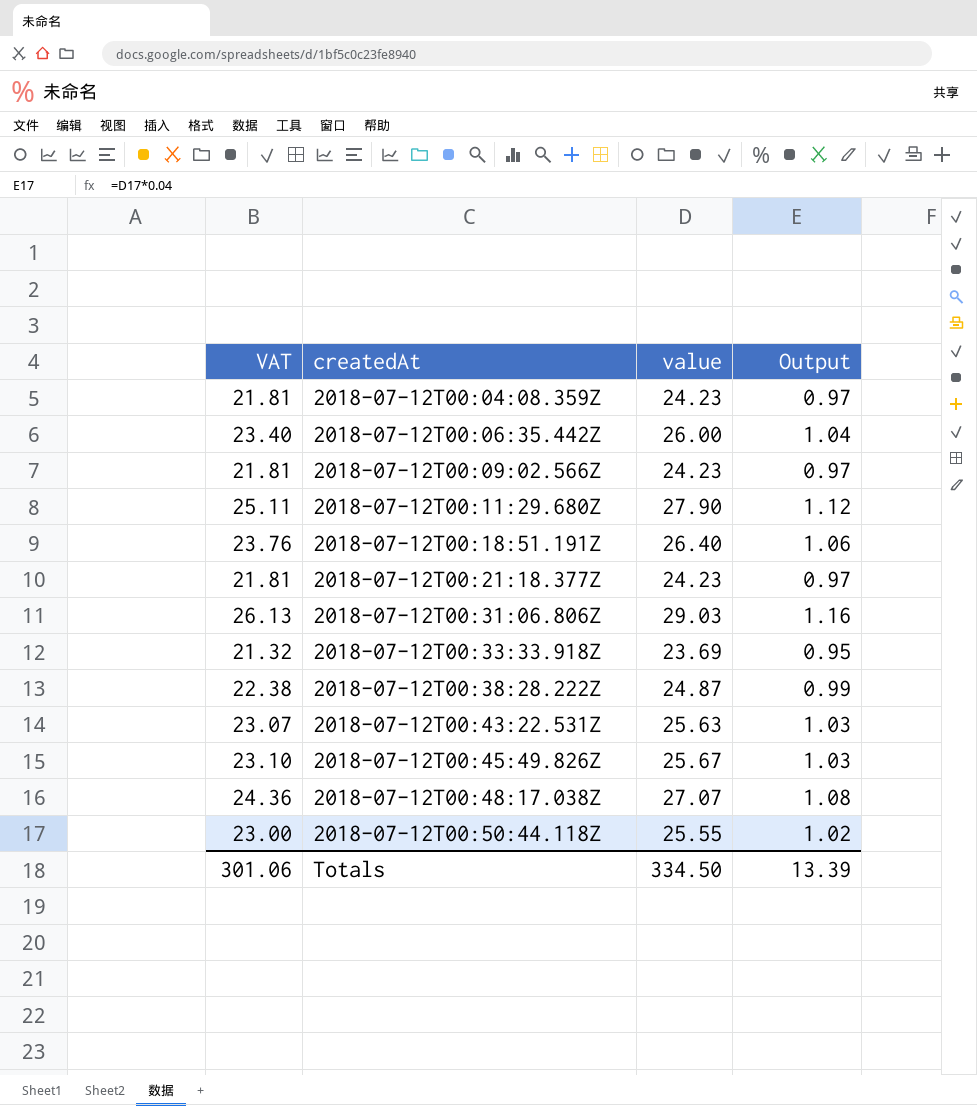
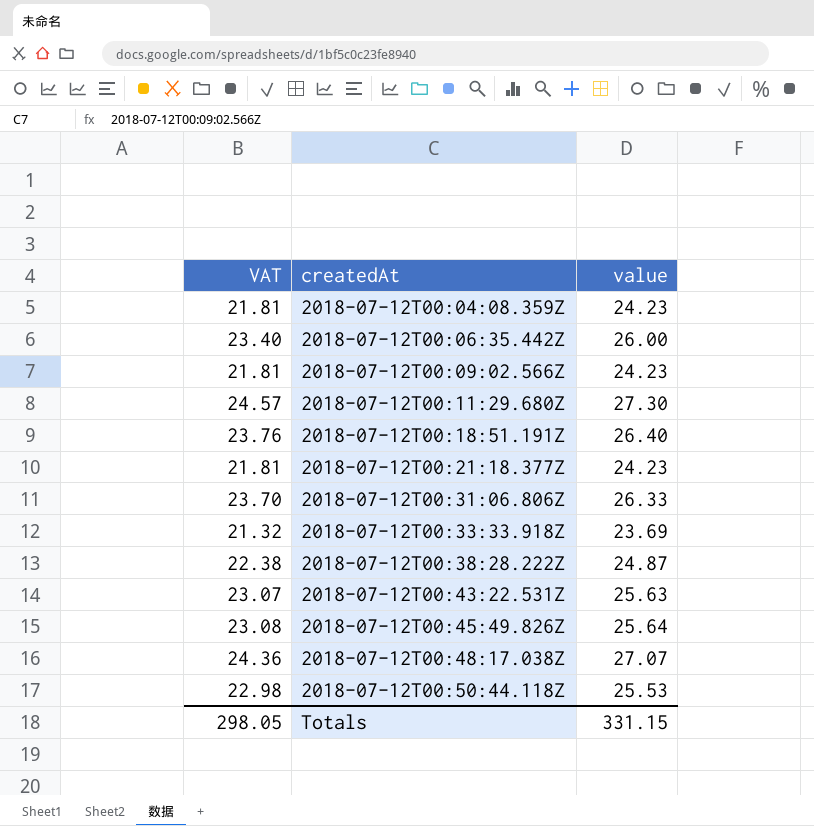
column Output | formula: [value] * 0.04 -> none
2018-07-12T00:11:29.680Z | VAT: 25.11 -> 24.57
2018-07-12T00:11:29.680Z | value: 27.90 -> 27.30
2018-07-12T00:31:06.806Z | VAT: 26.13 -> 23.70
2018-07-12T00:31:06.806Z | value: 29.03 -> 26.33
2018-07-12T00:45:49.826Z | VAT: 23.10 -> 23.08
2018-07-12T00:45:49.826Z | value: 25.67 -> 25.64
2018-07-12T00:50:44.118Z | VAT: 23.00 -> 22.98
2018-07-12T00:50:44.118Z | value: 25.55 -> 25.53
Totals | VAT: 301.06 -> 298.05
Totals | value: 334.50 -> 331.15

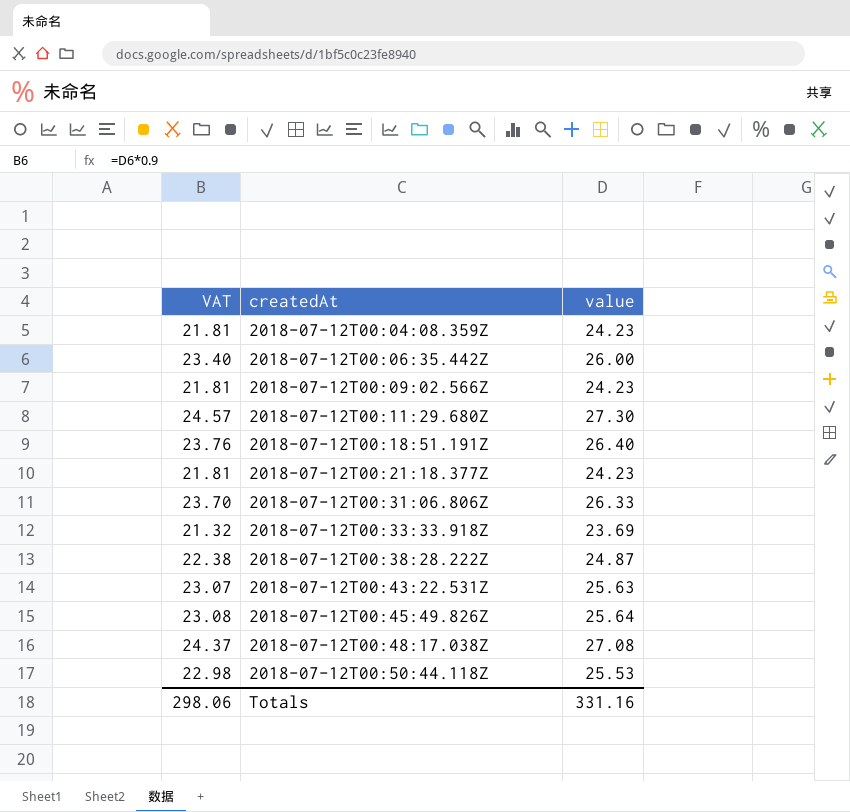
2018-07-12T00:48:17.038Z | VAT: 24.36 -> 24.37
2018-07-12T00:48:17.038Z | value: 27.07 -> 27.08
Totals | VAT: 298.05 -> 298.06
Totals | value: 331.15 -> 331.16

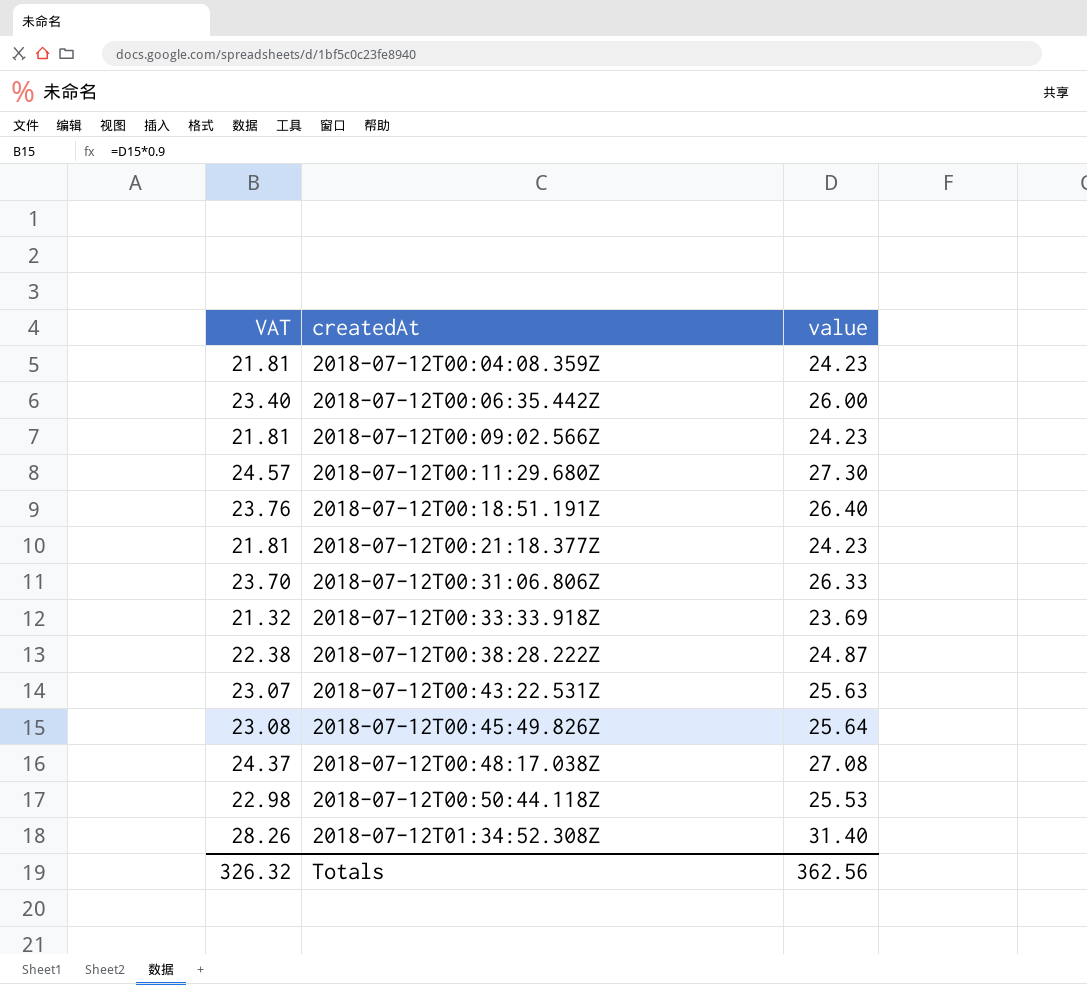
row 2018-07-12T01:34:52.308Z: none -> 28.26 | 31.40
Totals | VAT: 298.06 -> 326.32
Totals | value: 331.16 -> 362.56

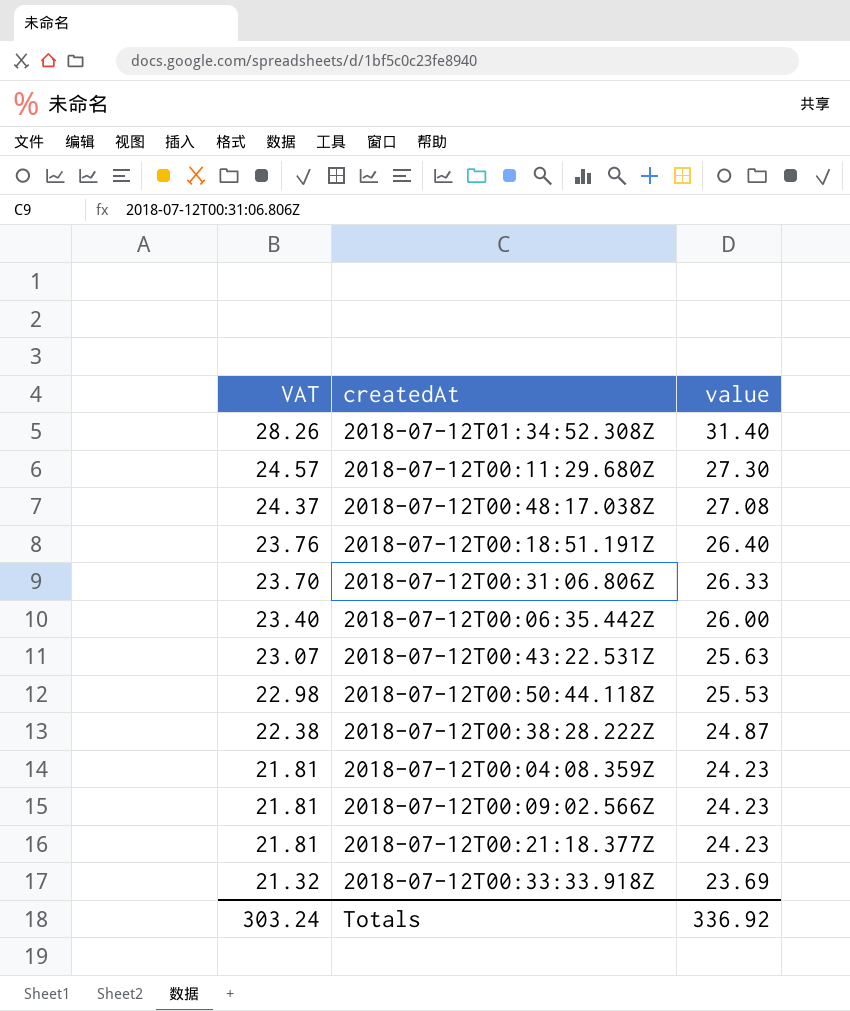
row order: createdAt ascending -> VAT descending
row 2018-07-12T00:45:49.826Z: 23.08 | 25.64 -> none
Totals | VAT: 326.32 -> 303.24
Totals | value: 362.56 -> 336.92

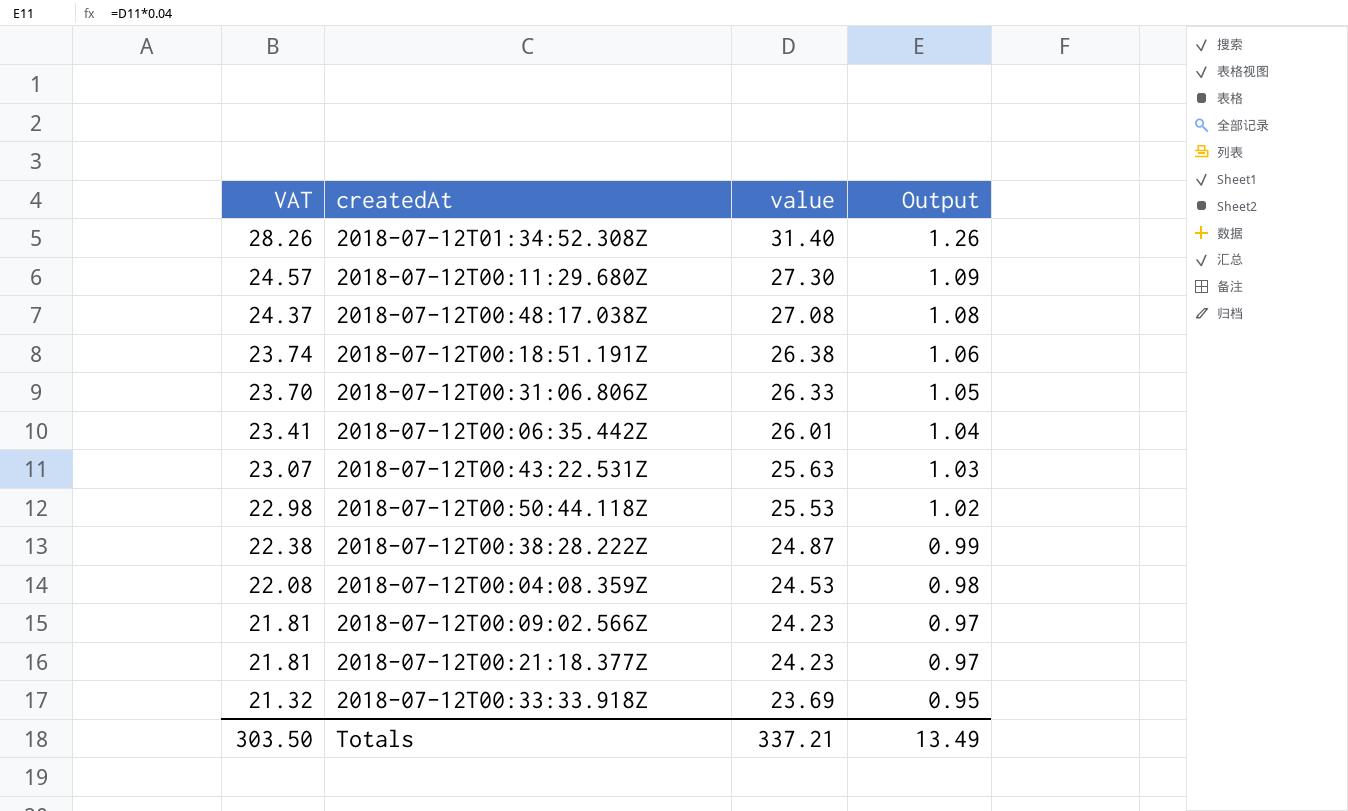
column Output | formula: none -> [value] * 0.04
2018-07-12T00:18:51.191Z | VAT: 23.76 -> 23.74
2018-07-12T00:18:51.191Z | value: 26.40 -> 26.38
2018-07-12T00:06:35.442Z | VAT: 23.40 -> 23.41
2018-07-12T00:06:35.442Z | value: 26.00 -> 26.01
2018-07-12T00:04:08.359Z | VAT: 21.81 -> 22.08
2018-07-12T00:04:08.359Z | value: 24.23 -> 24.53
Totals | VAT: 303.24 -> 303.50
Totals | value: 336.92 -> 337.21

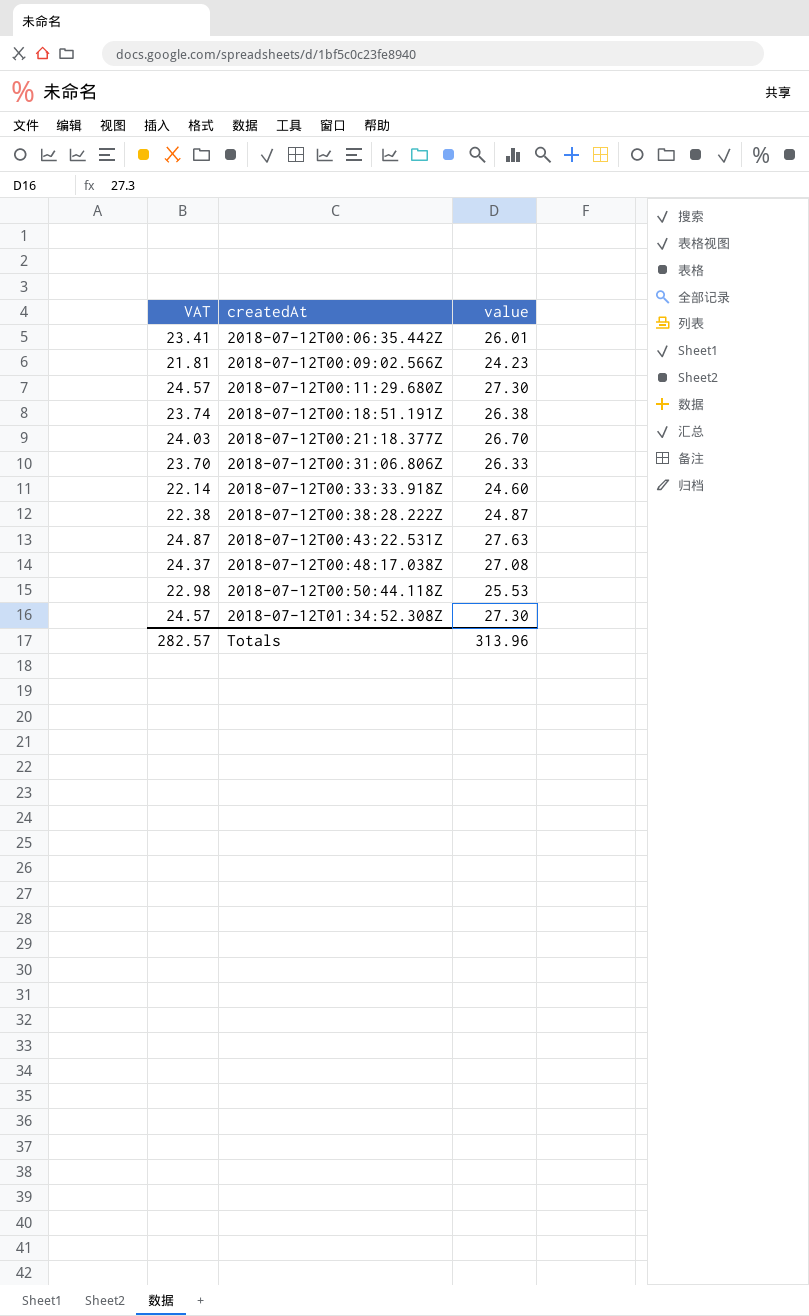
row order: VAT descending -> createdAt ascending
column Output | formula: [value] * 0.04 -> none
row 2018-07-12T00:04:08.359Z: 22.08 | 24.53 | 0.98 -> none
2018-07-12T00:21:18.377Z | VAT: 21.81 -> 24.03
2018-07-12T00:21:18.377Z | value: 24.23 -> 26.70
2018-07-12T00:33:33.918Z | VAT: 21.32 -> 22.14
2018-07-12T00:33:33.918Z | value: 23.69 -> 24.60
2018-07-12T00:43:22.531Z | VAT: 23.07 -> 24.87
2018-07-12T00:43:22.531Z | value: 25.63 -> 27.63
2018-07-12T01:34:52.308Z | VAT: 28.26 -> 24.57
2018-07-12T01:34:52.308Z | value: 31.40 -> 27.30
Totals | VAT: 303.50 -> 282.57
Totals | value: 337.21 -> 313.96

